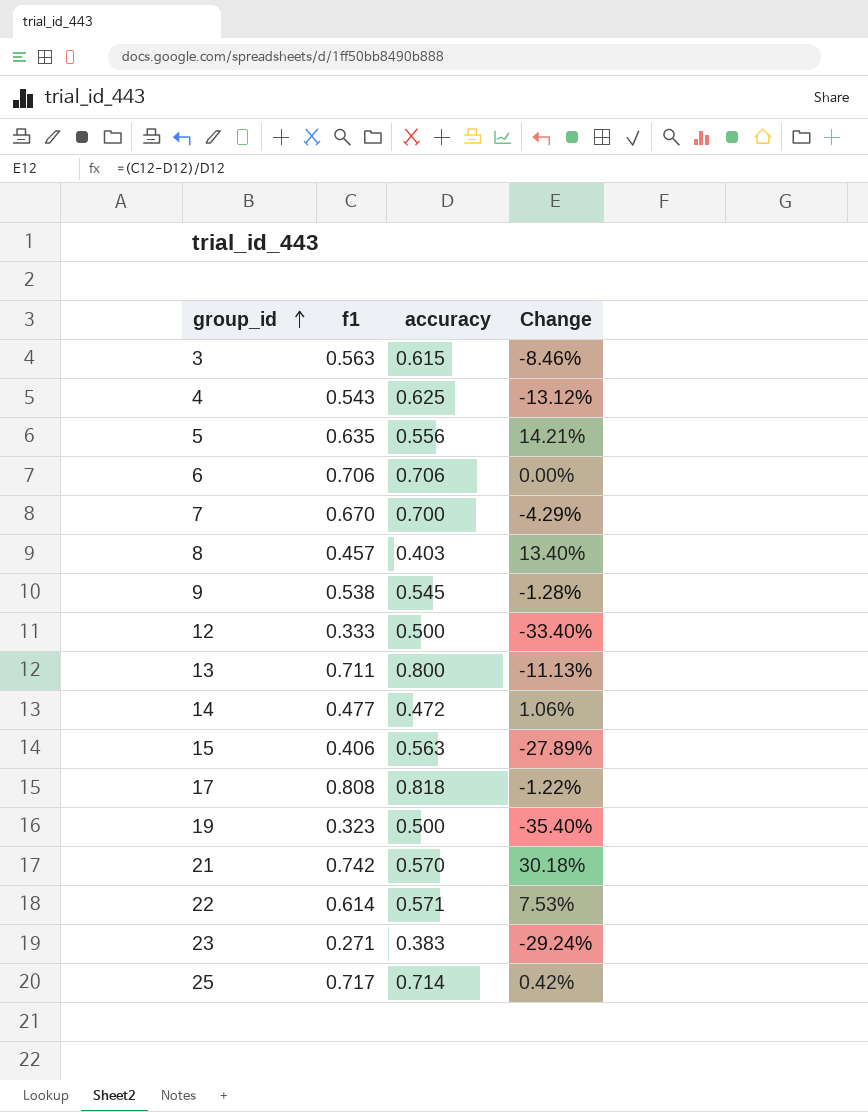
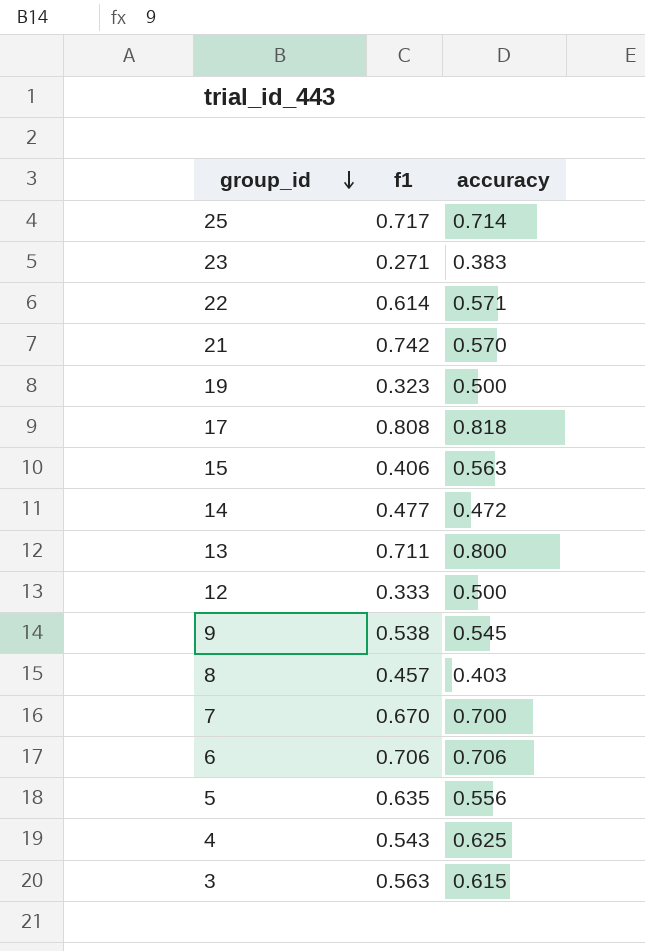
row order: group_id ascending -> group_id descending
column Change | formula: ([f1] - [accuracy]) / [accuracy] -> none

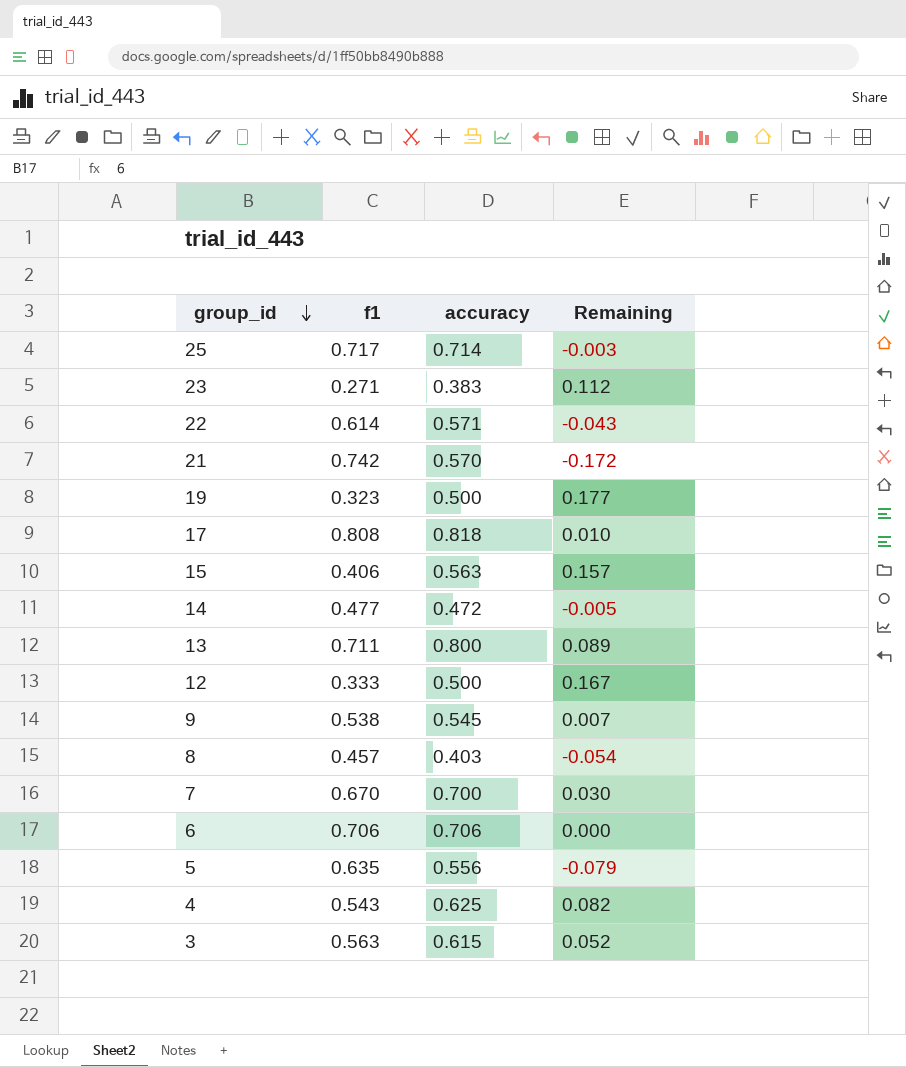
column Remaining | formula: none -> [accuracy] - [f1]

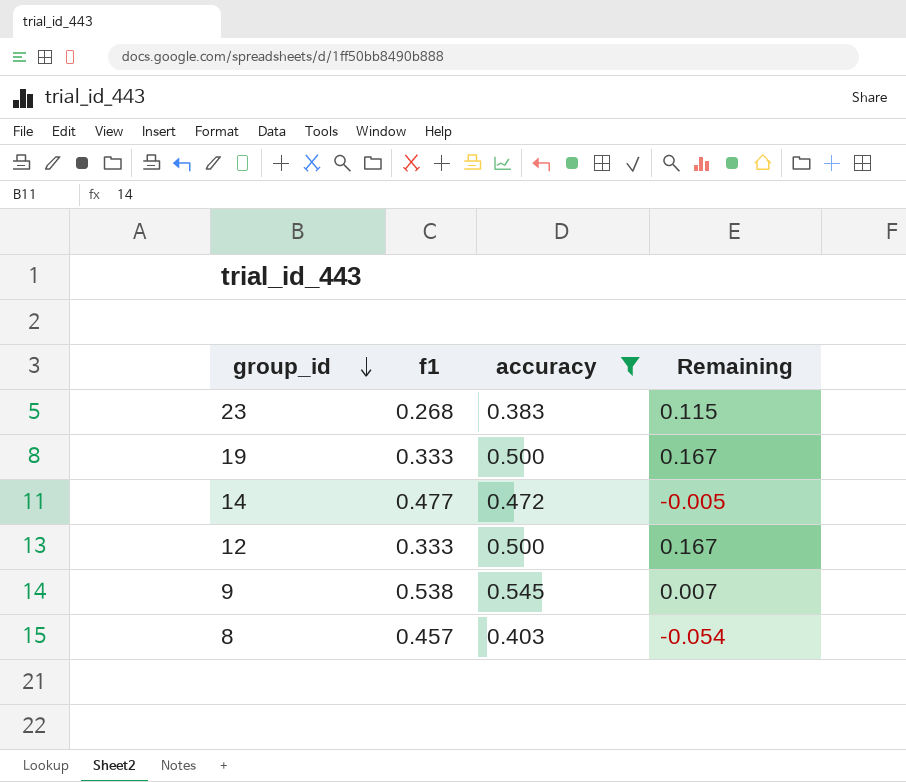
filter: none -> accuracy <= 0.545
23 | f1: 0.271 -> 0.268
23 | Remaining: 0.112 -> 0.115
19 | f1: 0.323 -> 0.333
19 | Remaining: 0.177 -> 0.167

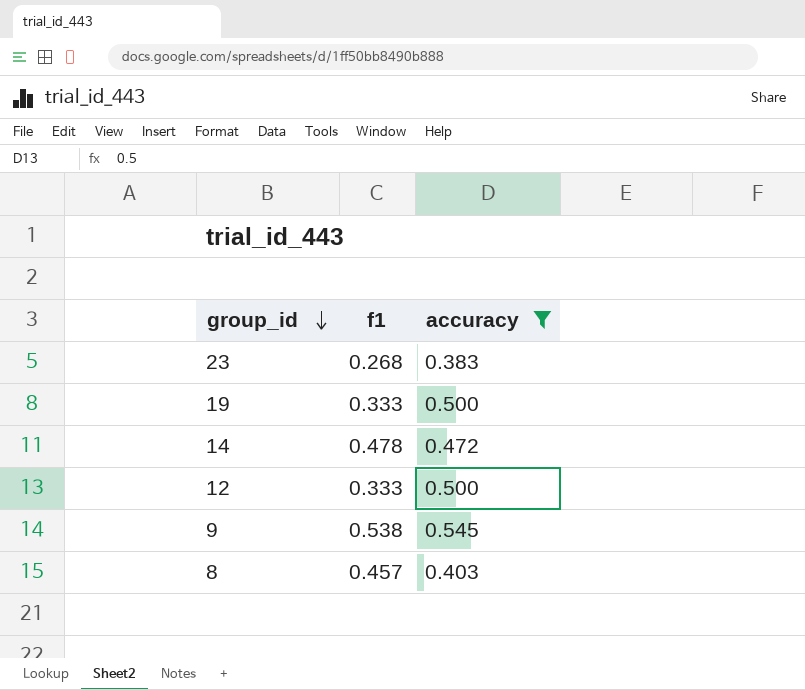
column Remaining | formula: [accuracy] - [f1] -> none
14 | f1: 0.477 -> 0.478

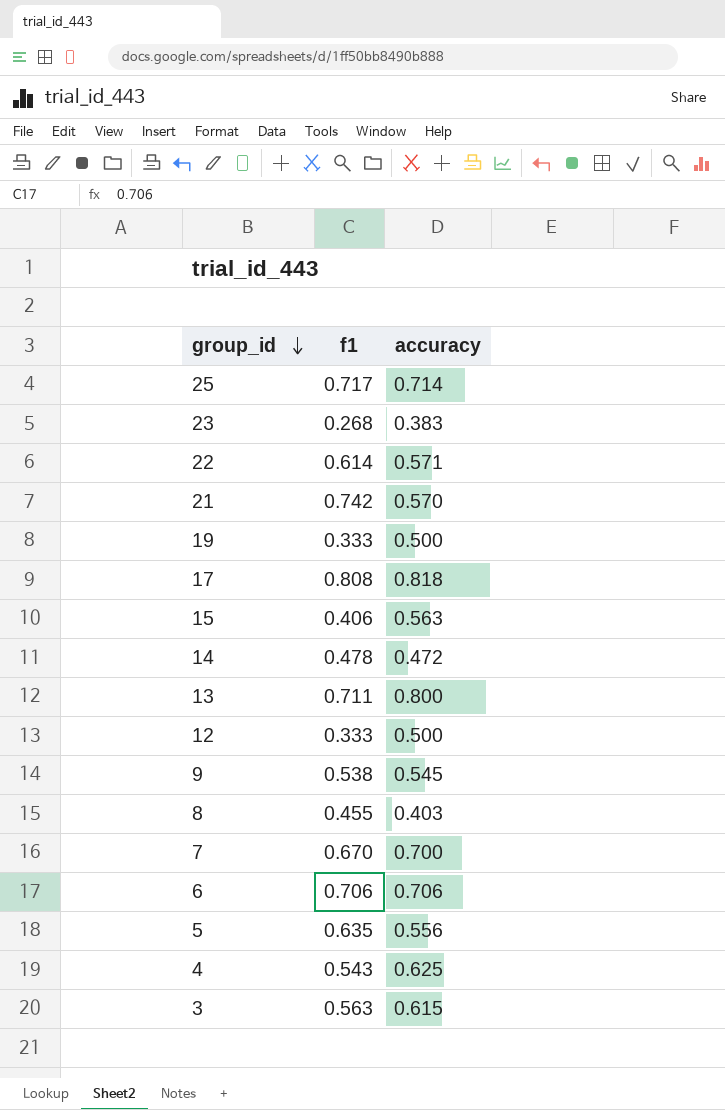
filter: accuracy <= 0.545 -> none
8 | f1: 0.457 -> 0.455

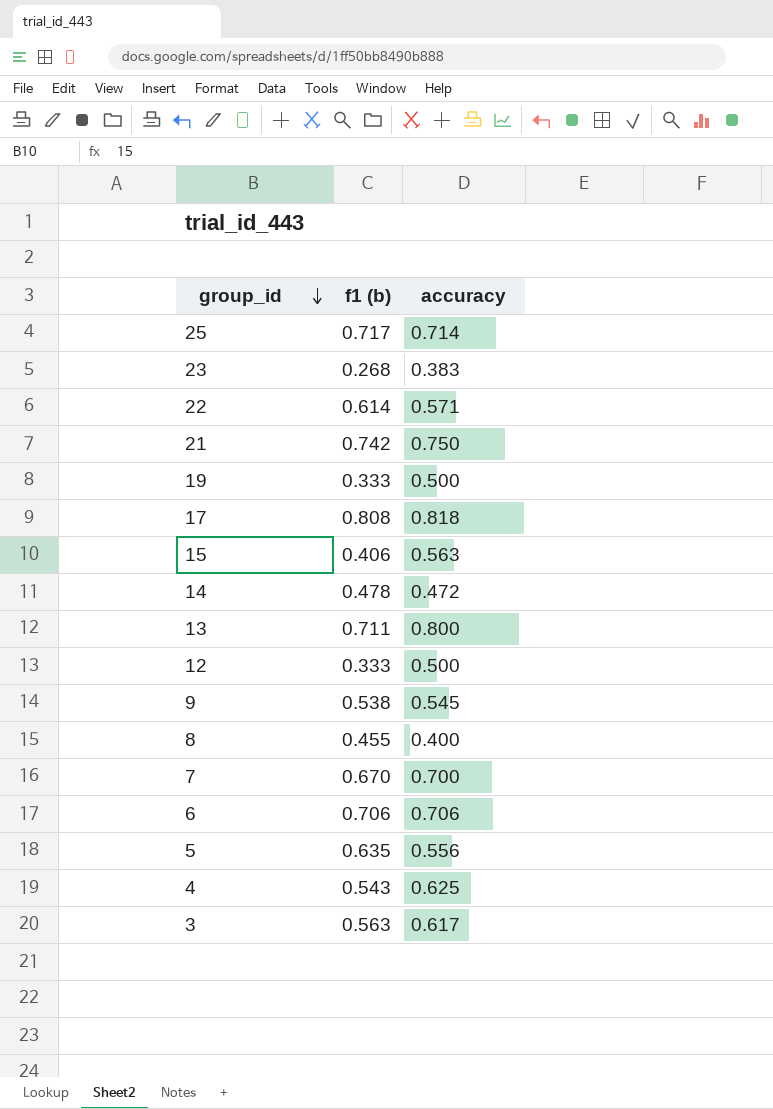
column name: f1 -> f1 (b)
21 | accuracy: 0.570 -> 0.750
8 | accuracy: 0.403 -> 0.400
3 | accuracy: 0.615 -> 0.617

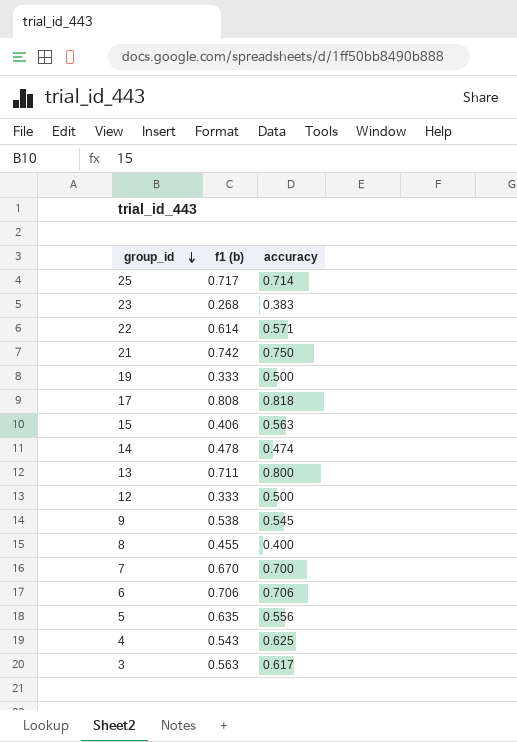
14 | accuracy: 0.472 -> 0.474

